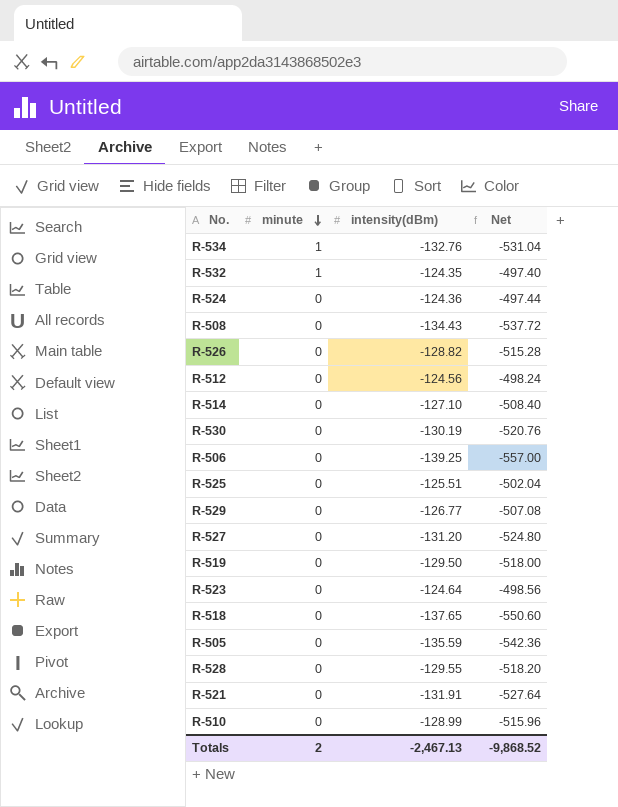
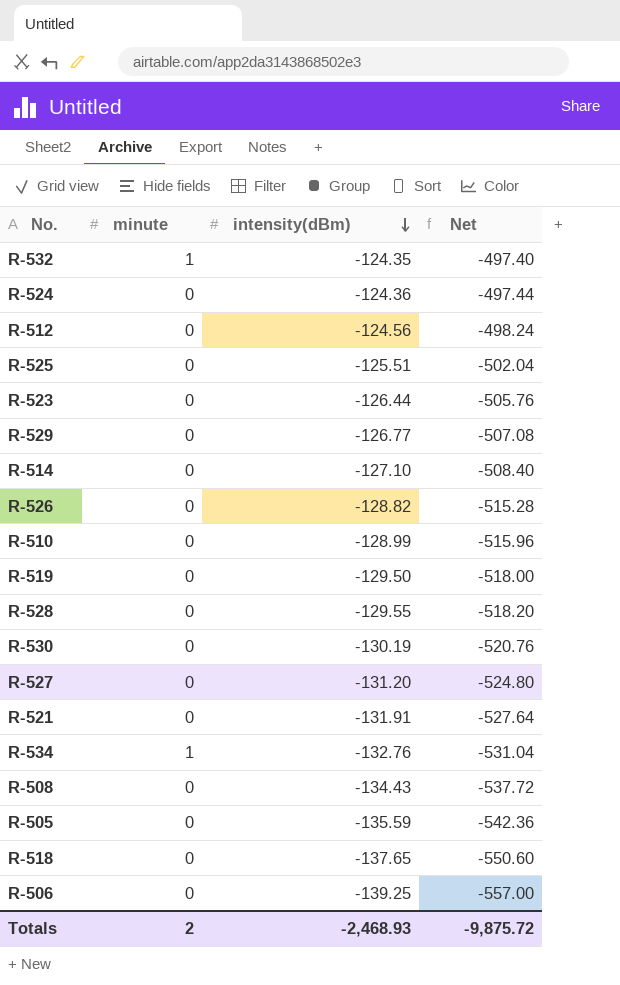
row order: minute descending -> intensity(dBm) descending
R-523 | intensity(dBm): -124.64 -> -126.44
R-523 | Net: -498.56 -> -505.76
Totals | intensity(dBm): -2,467.13 -> -2,468.93
Totals | Net: -9,868.52 -> -9,875.72

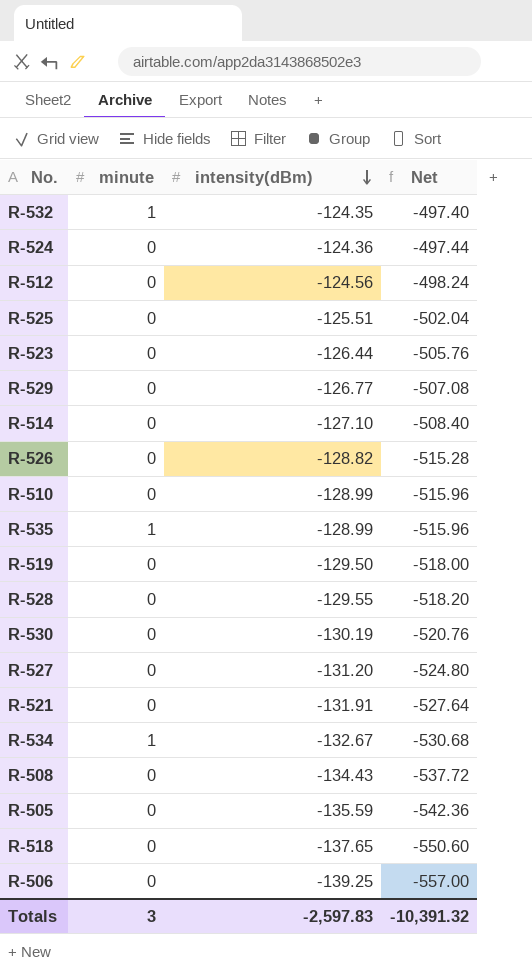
row R-535: none -> 1 | -128.99 | -515.96
R-534 | intensity(dBm): -132.76 -> -132.67
R-534 | Net: -531.04 -> -530.68
Totals | minute: 2 -> 3
Totals | intensity(dBm): -2,468.93 -> -2,597.83
Totals | Net: -9,875.72 -> -10,391.32

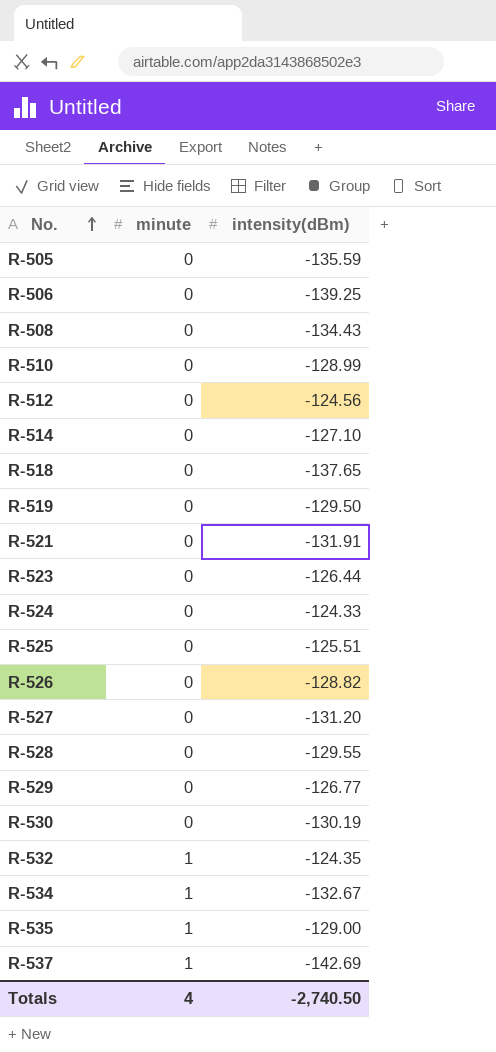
row order: intensity(dBm) descending -> No. ascending
column Net | formula: [intensity(dBm)] * 4 -> none
R-524 | intensity(dBm): -124.36 -> -124.33
R-535 | intensity(dBm): -128.99 -> -129.00
row R-537: none -> 1 | -142.69
Totals | minute: 3 -> 4
Totals | intensity(dBm): -2,597.83 -> -2,740.50

